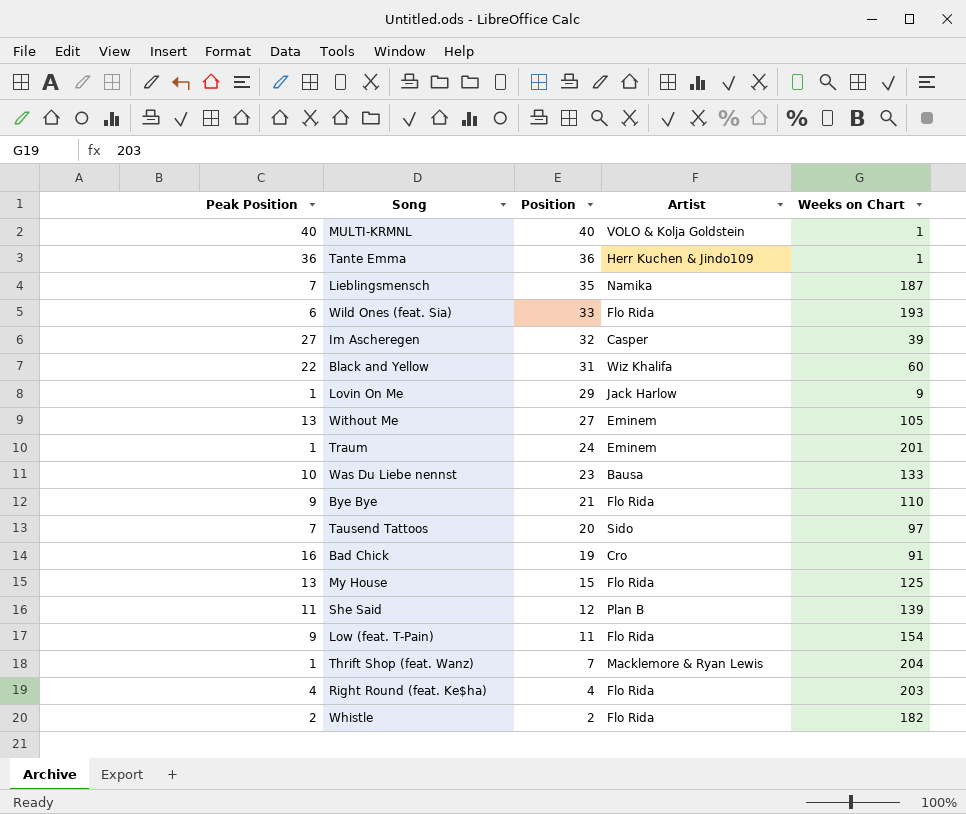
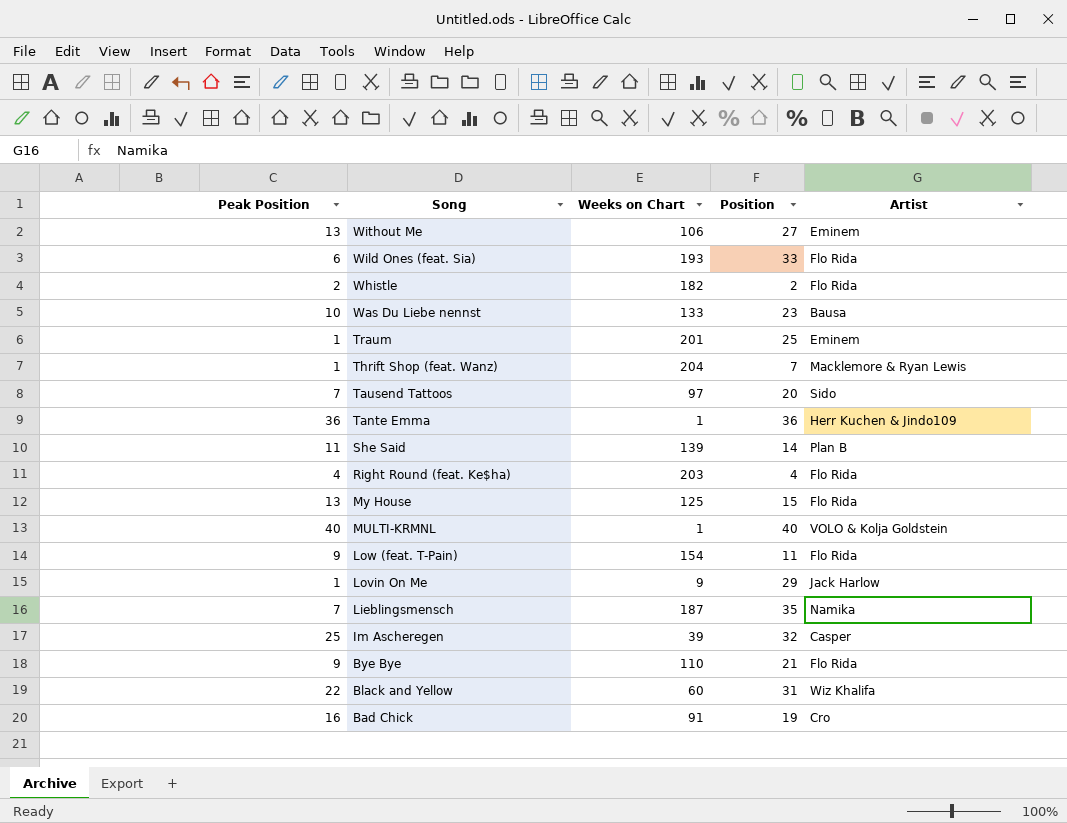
row order: Position descending -> Song descending
column Weeks on Chart | position: 5 -> 3
Without Me | Weeks on Chart: 105 -> 106
Traum | Position: 24 -> 25
She Said | Position: 12 -> 14
Im Ascheregen | Peak Position: 27 -> 25

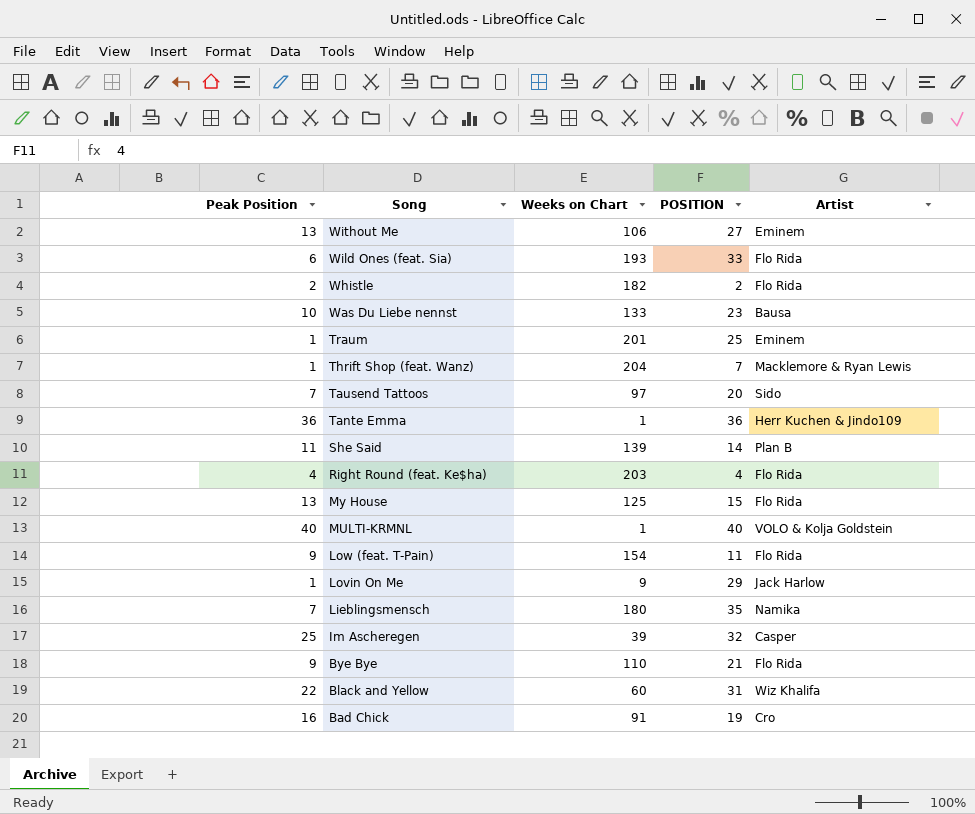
column name: Position -> POSITION
Lieblingsmensch | Weeks on Chart: 187 -> 180

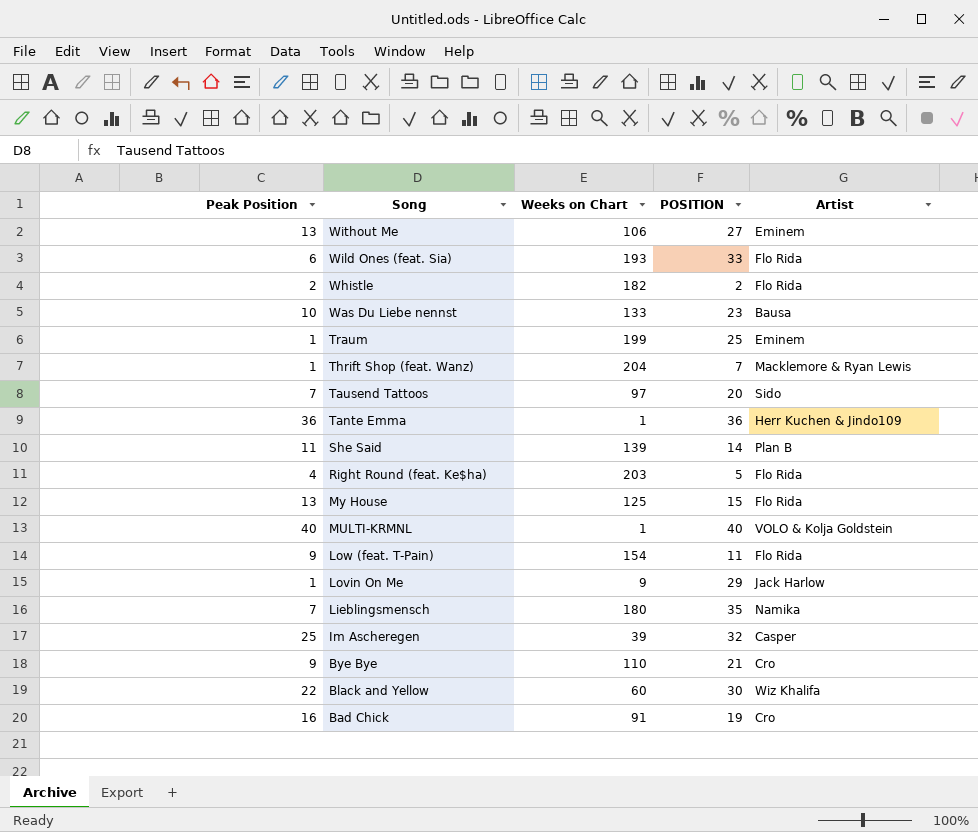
Traum | Weeks on Chart: 201 -> 199
Right Round (feat. Ke$ha) | POSITION: 4 -> 5
Bye Bye | Artist: Flo Rida -> Cro
Black and Yellow | POSITION: 31 -> 30

